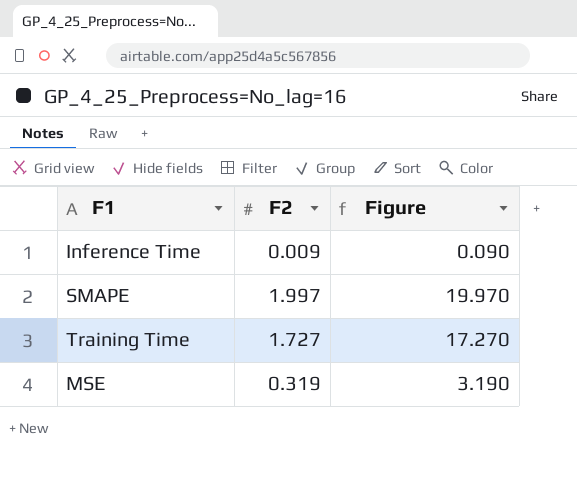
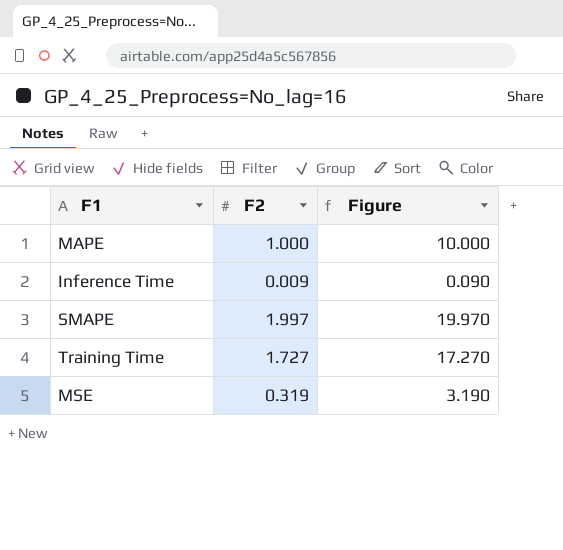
row MAPE: none -> 1.000 | 10.000

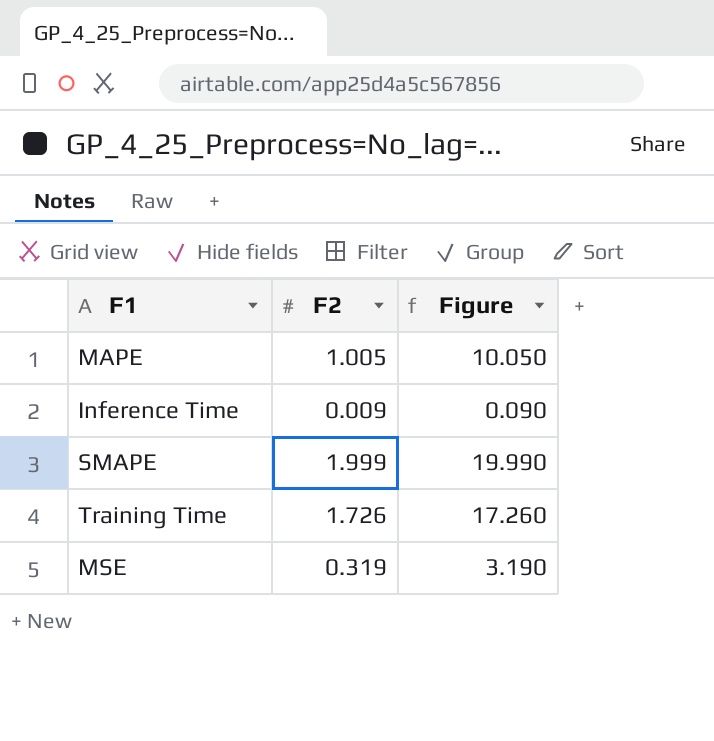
MAPE | F2: 1.000 -> 1.005
MAPE | Figure: 10.000 -> 10.050
SMAPE | F2: 1.997 -> 1.999
SMAPE | Figure: 19.970 -> 19.990
Training Time | F2: 1.727 -> 1.726
Training Time | Figure: 17.270 -> 17.260

